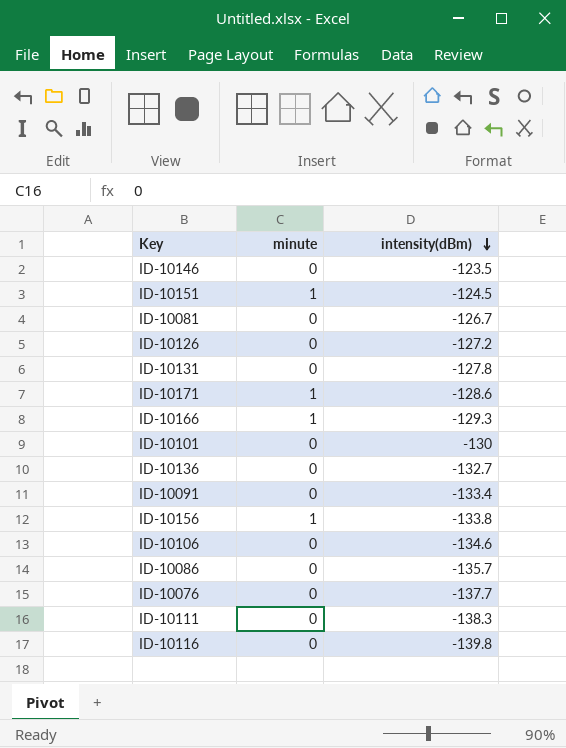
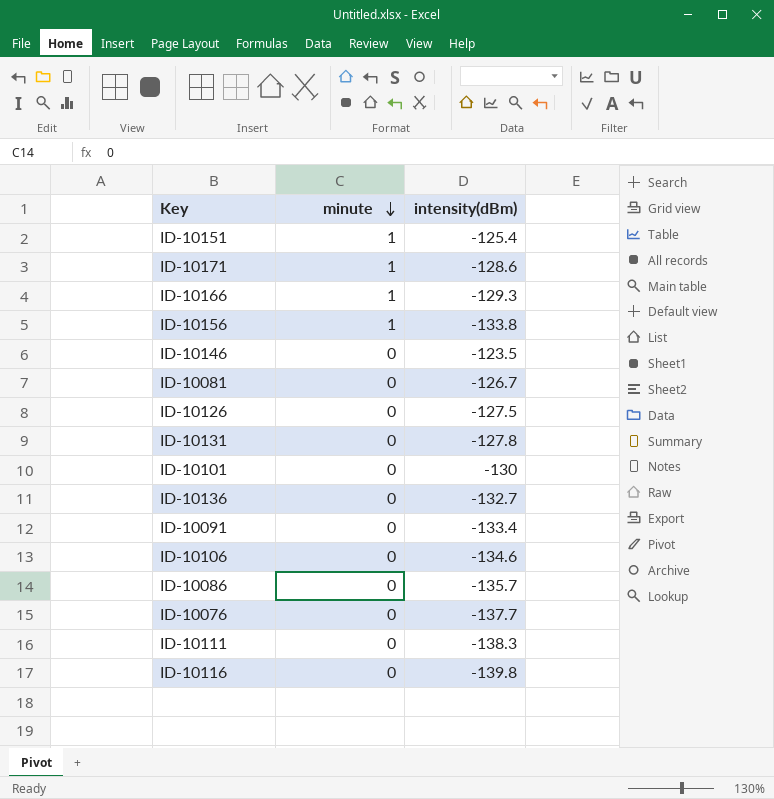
row order: intensity(dBm) descending -> minute descending
ID-10151 | intensity(dBm): -124.5 -> -125.4
ID-10126 | intensity(dBm): -127.2 -> -127.5

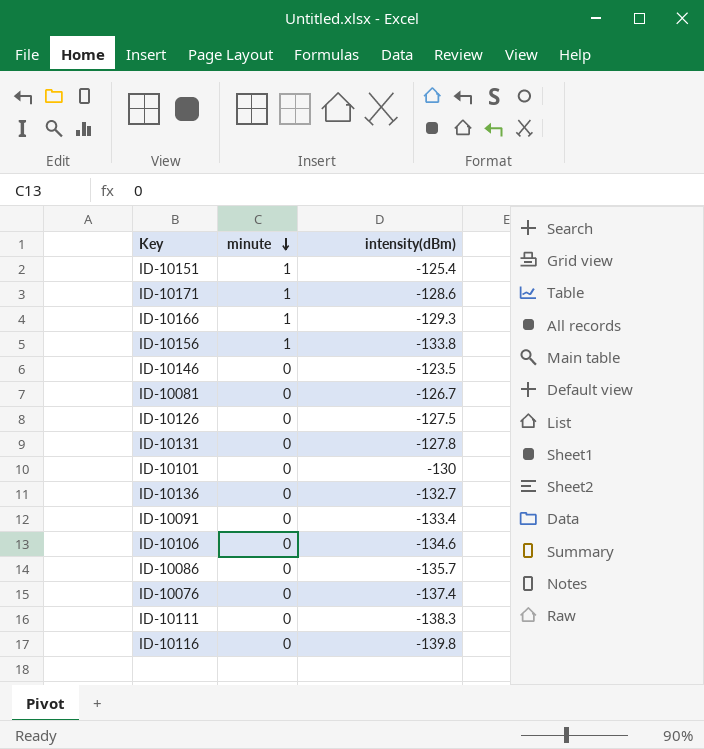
ID-10076 | intensity(dBm): -137.7 -> -137.4

